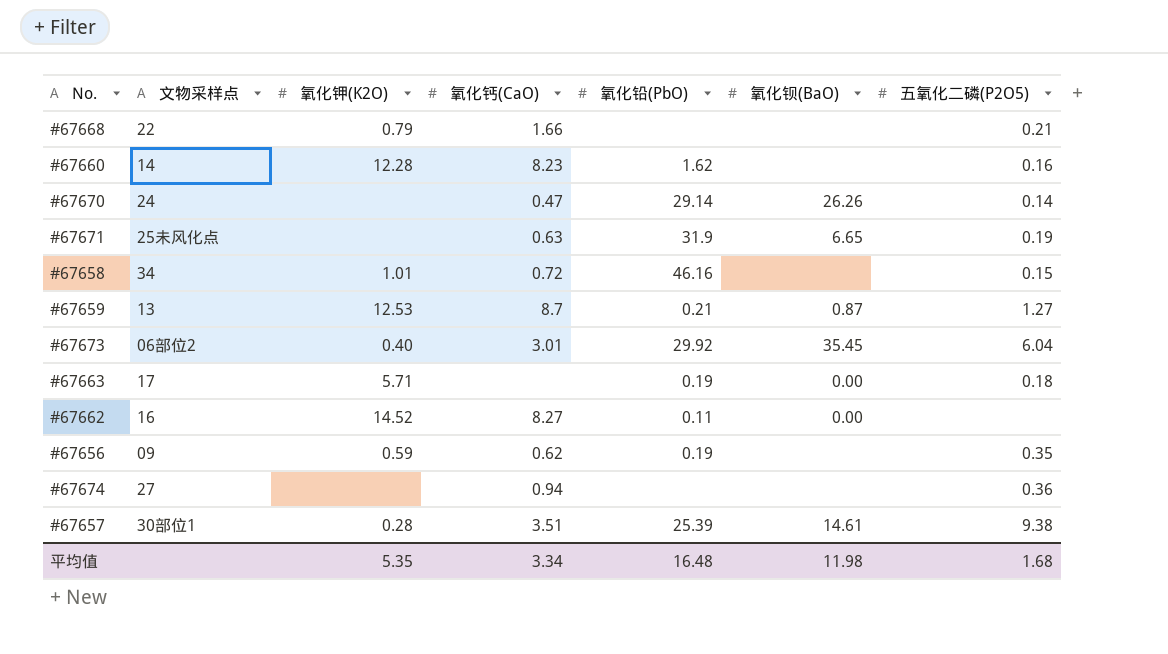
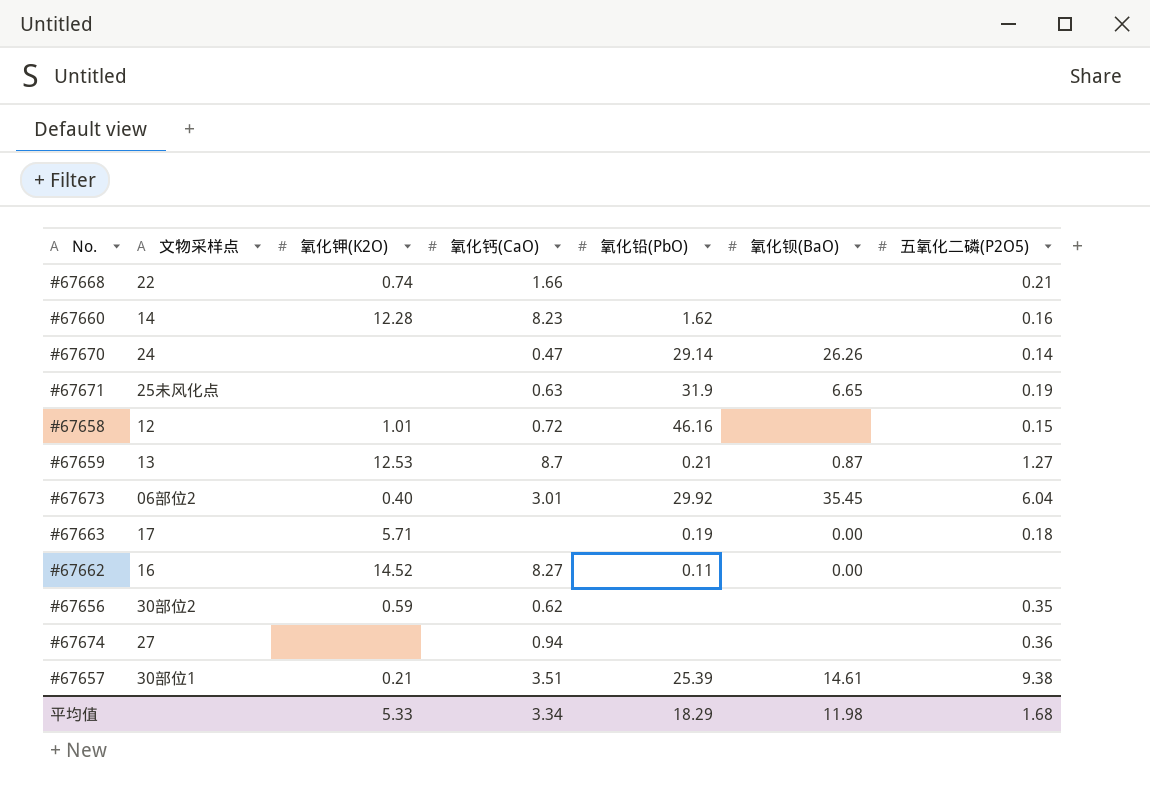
#67668 | 氧化钾(K2O): 0.79 -> 0.74
#67658 | 文物采样点: 34 -> 12
#67656 | 文物采样点: 09 -> 30部位2
#67656 | 氧化铅(PbO): 0.19 -> none
#67657 | 氧化钾(K2O): 0.28 -> 0.21
平均值 | 氧化钾(K2O): 5.35 -> 5.33
平均值 | 氧化铅(PbO): 16.48 -> 18.29

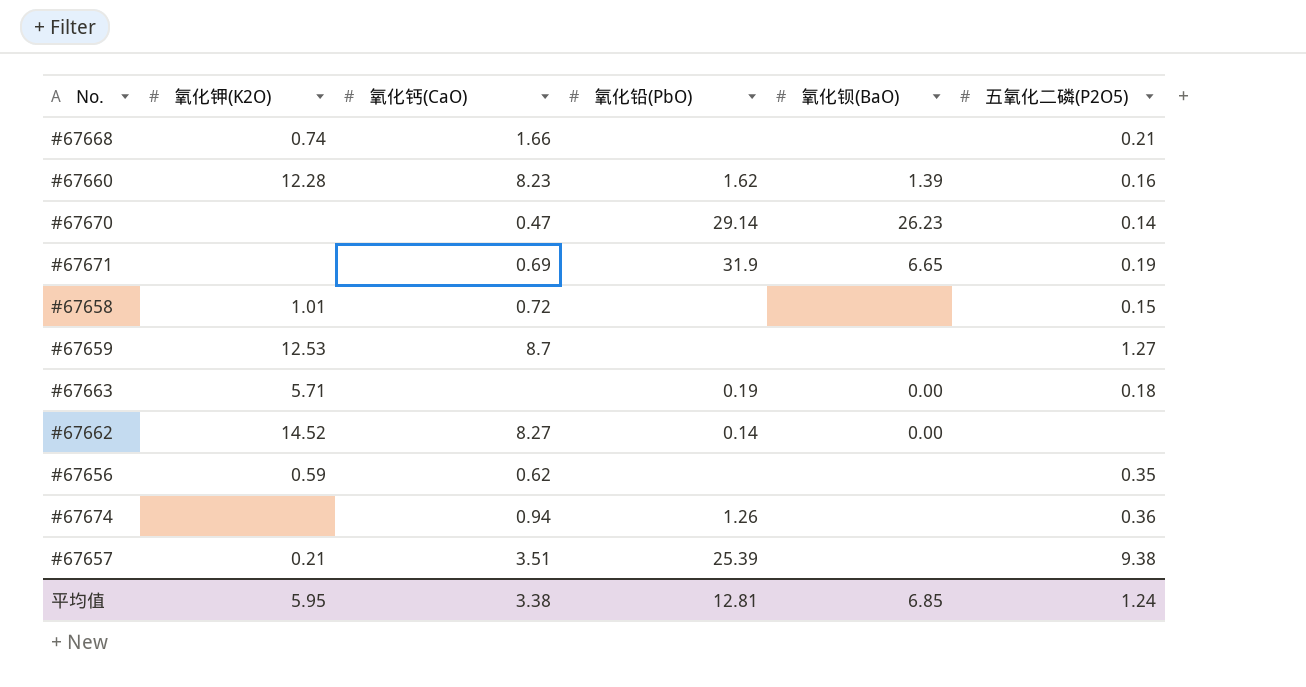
column 文物采样点 | position: 2 -> none
row #67673: 06部位2 | 0.40 | 3.01 | 29.92 | 35.45 | 6.04 -> none
#67660 | 氧化钡(BaO): none -> 1.39
#67670 | 氧化钡(BaO): 26.26 -> 26.23
#67671 | 氧化钙(CaO): 0.63 -> 0.69
#67658 | 氧化铅(PbO): 46.16 -> none
#67659 | 氧化铅(PbO): 0.21 -> none
#67659 | 氧化钡(BaO): 0.87 -> none
#67662 | 氧化铅(PbO): 0.11 -> 0.14
#67674 | 氧化铅(PbO): none -> 1.26
#67657 | 氧化钡(BaO): 14.61 -> none
平均值 | 氧化钾(K2O): 5.33 -> 5.95
平均值 | 氧化钙(CaO): 3.34 -> 3.38
平均值 | 氧化铅(PbO): 18.29 -> 12.81
平均值 | 氧化钡(BaO): 11.98 -> 6.85
平均值 | 五氧化二磷(P2O5): 1.68 -> 1.24

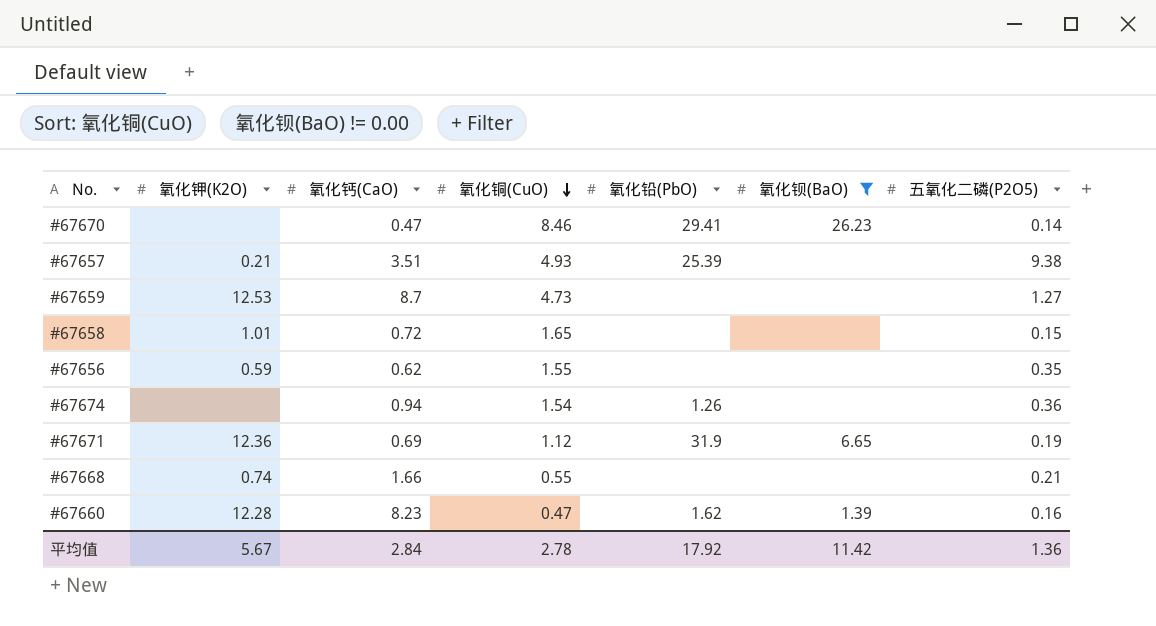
filter: none -> 氧化钡(BaO) != 0.00
row order: none -> 氧化铜(CuO) descending
column 氧化铜(CuO) | position: none -> 4
#67670 | 氧化铅(PbO): 29.14 -> 29.41
#67671 | 氧化钾(K2O): none -> 12.36
平均值 | 氧化钾(K2O): 5.95 -> 5.67
平均值 | 氧化钙(CaO): 3.38 -> 2.84
平均值 | 氧化铅(PbO): 12.81 -> 17.92
平均值 | 氧化钡(BaO): 6.85 -> 11.42
平均值 | 五氧化二磷(P2O5): 1.24 -> 1.36

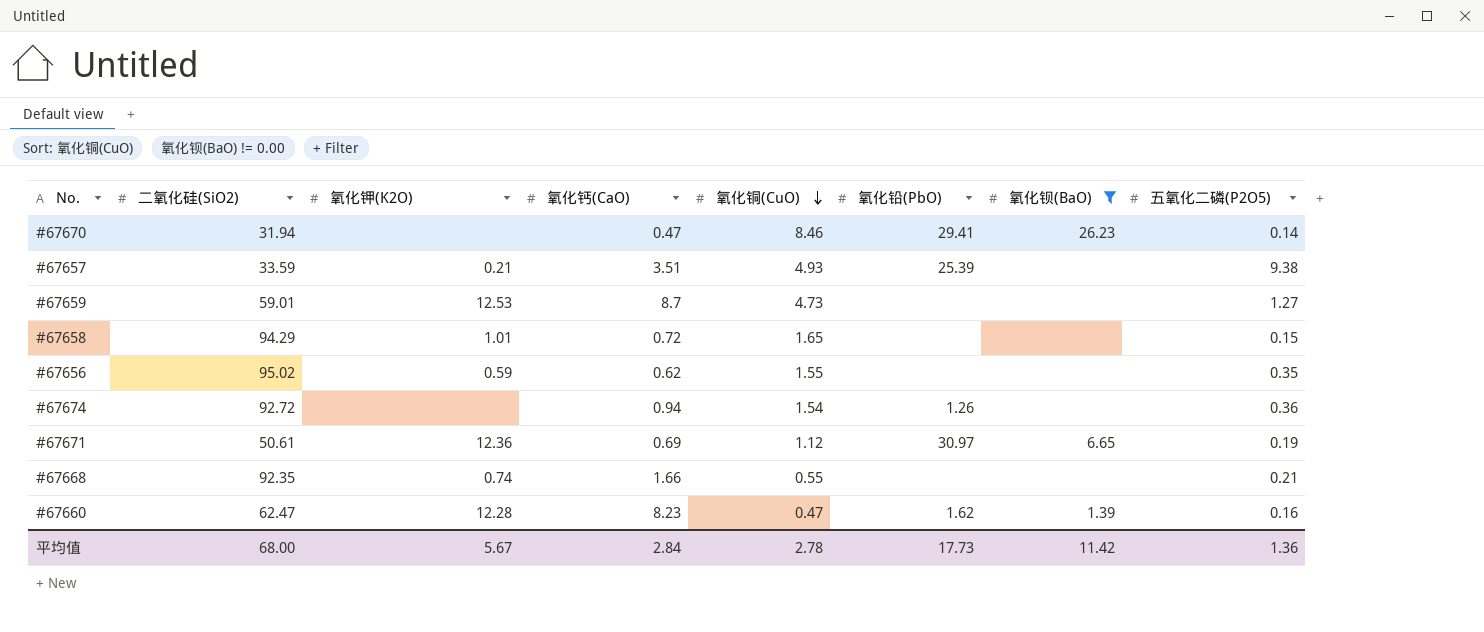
column 二氧化硅(SiO2) | position: none -> 2
#67671 | 氧化铅(PbO): 31.9 -> 30.97
平均值 | 氧化铅(PbO): 17.92 -> 17.73

